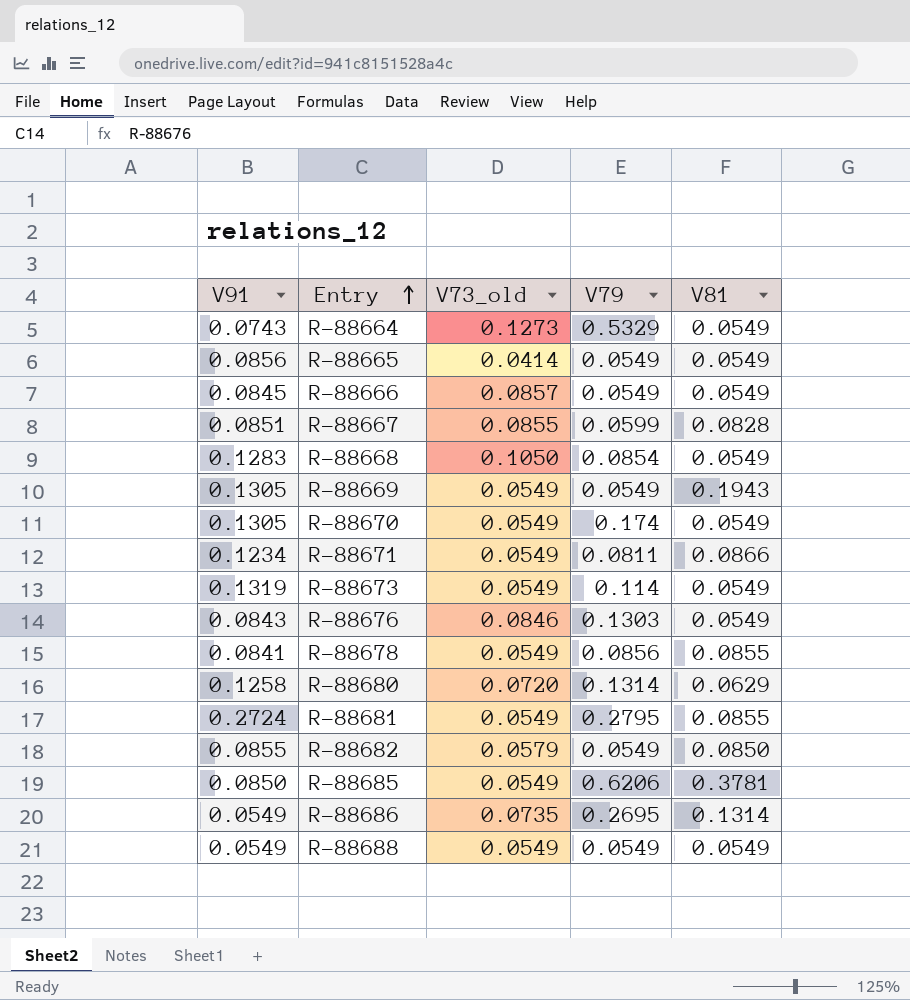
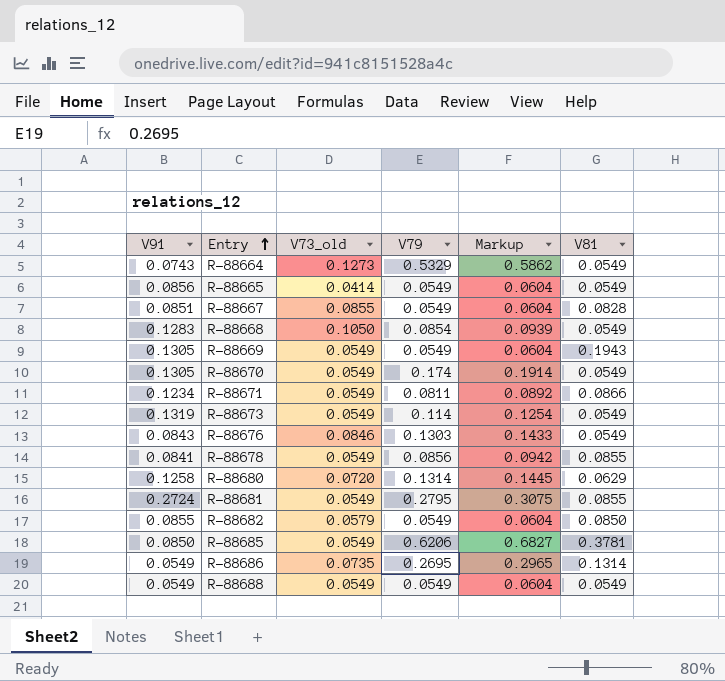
column Markup | formula: none -> [V79] * 1.1
row R-88666: 0.0845 | 0.0857 | 0.0549 | 0.0549 -> none
R-88667 | V79: 0.0599 -> 0.0549

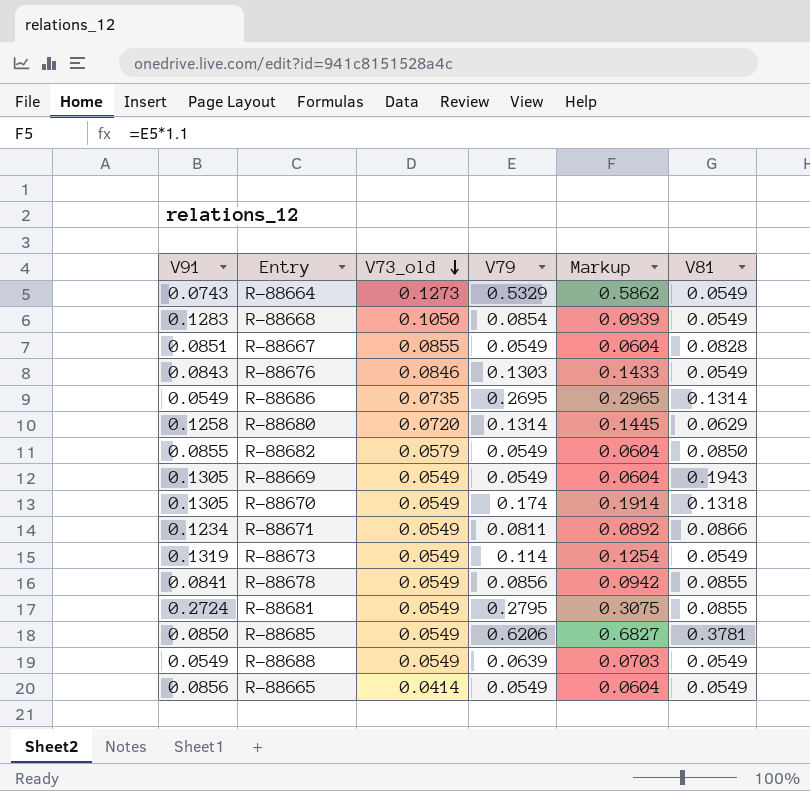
row order: Entry ascending -> V73_old descending
R-88670 | V81: 0.0549 -> 0.1318
R-88688 | V79: 0.0549 -> 0.0639
R-88688 | Markup: 0.0604 -> 0.0703

